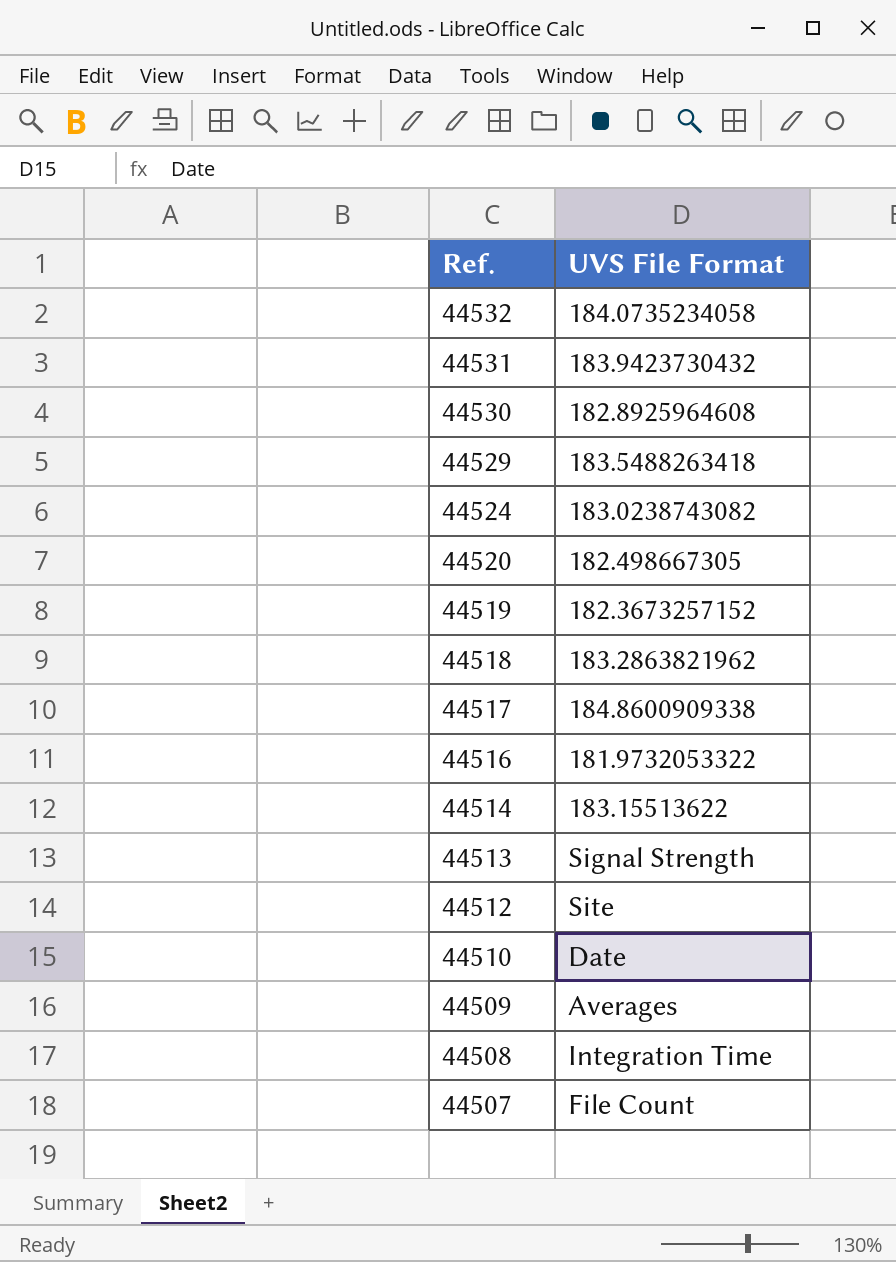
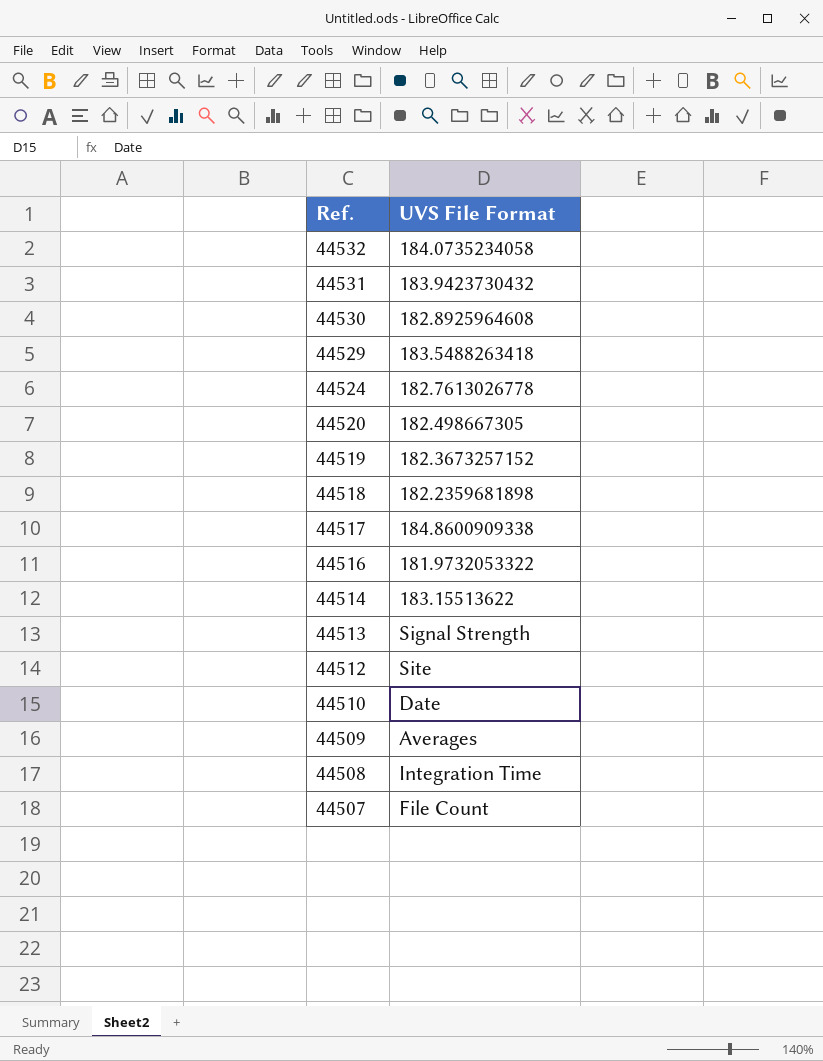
44524 | UVS File Format: 183.0238743082 -> 182.7613026778
44518 | UVS File Format: 183.2863821962 -> 182.2359681898

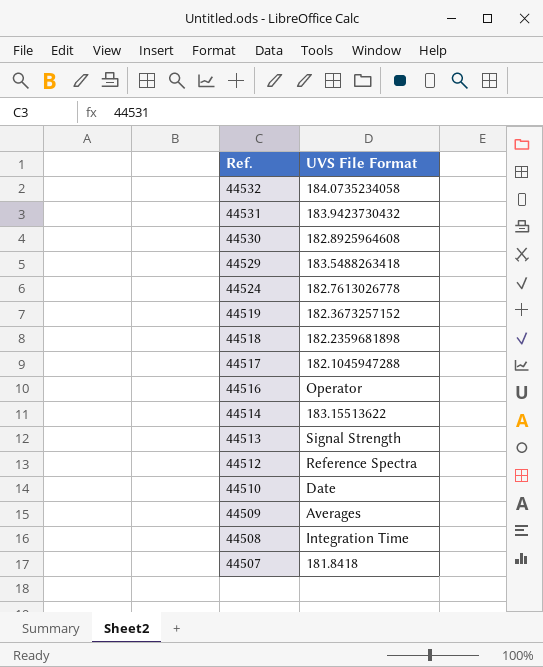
row 44520: 182.498667305 -> none
44517 | UVS File Format: 184.8600909338 -> 182.1045947288
44516 | UVS File Format: 181.9732053322 -> Operator
44512 | UVS File Format: Site -> Reference Spectra
44507 | UVS File Format: File Count -> 181.8418

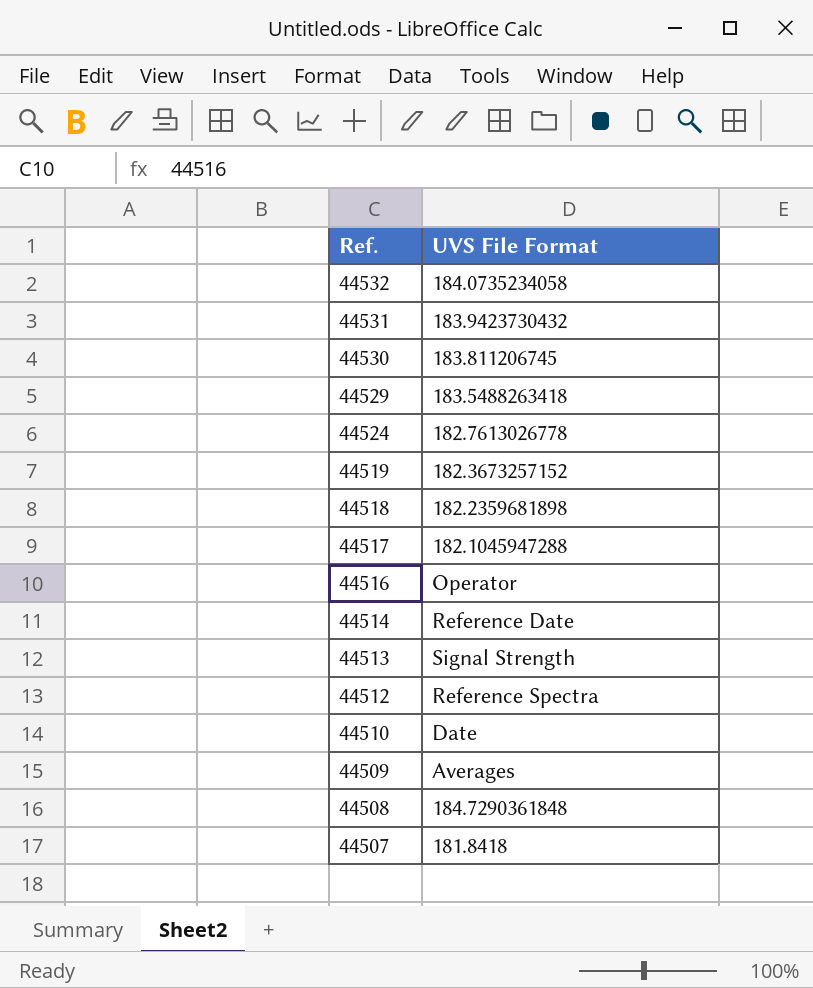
44530 | UVS File Format: 182.8925964608 -> 183.811206745
44514 | UVS File Format: 183.15513622 -> Reference Date
44508 | UVS File Format: Integration Time -> 184.7290361848

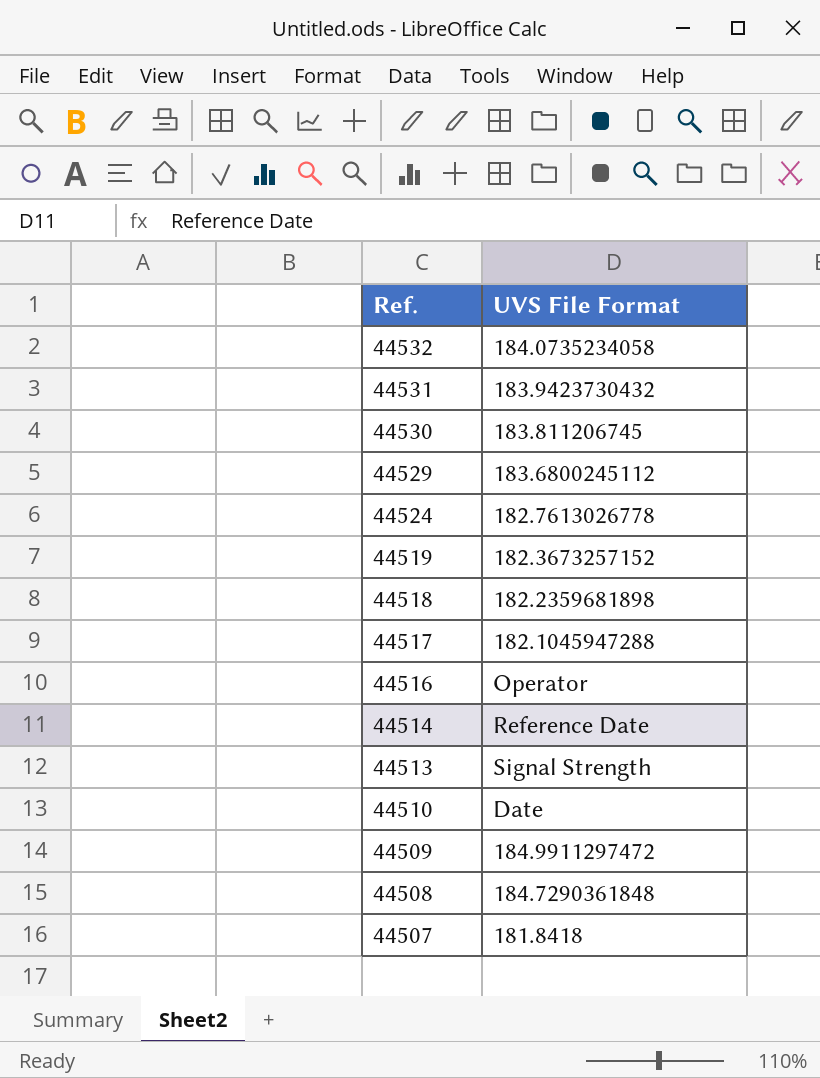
row 44512: Reference Spectra -> none
44529 | UVS File Format: 183.5488263418 -> 183.6800245112
44509 | UVS File Format: Averages -> 184.9911297472

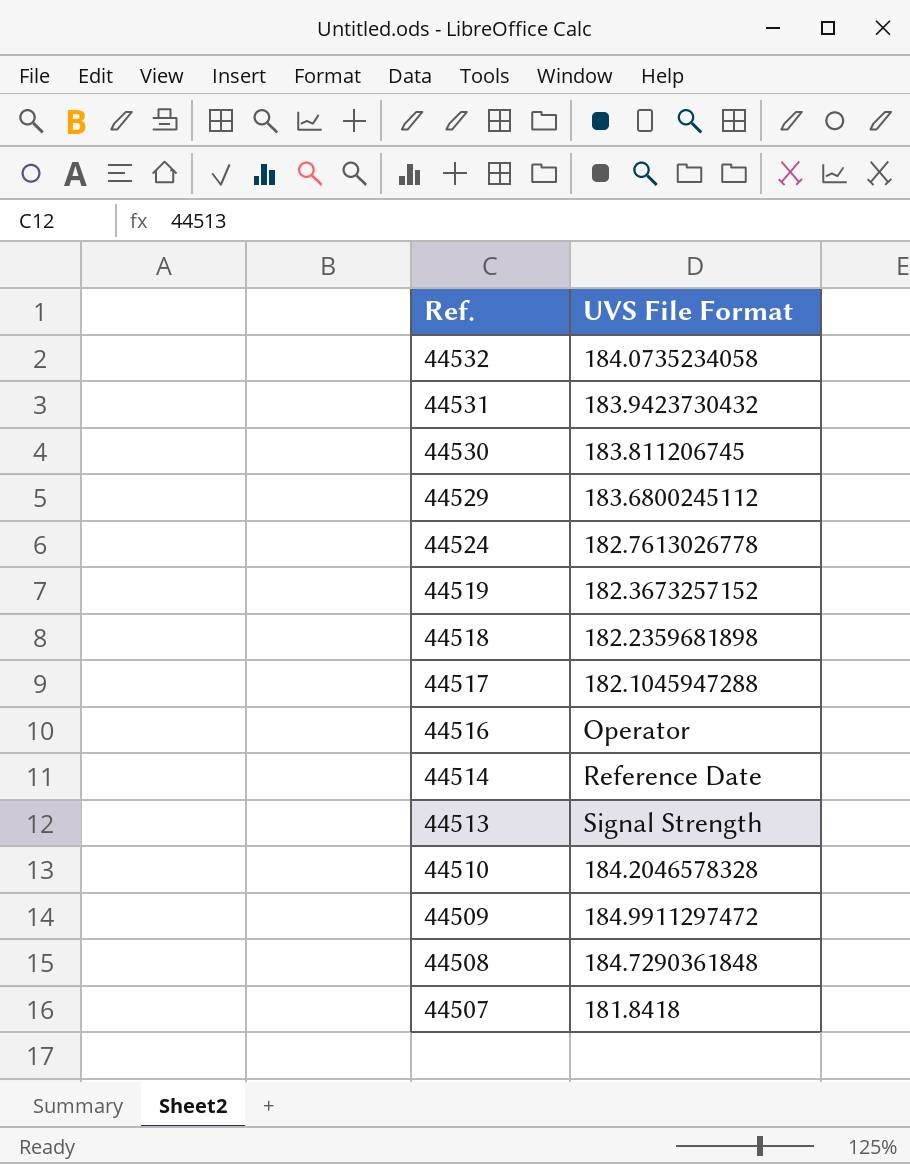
44510 | UVS File Format: Date -> 184.2046578328

